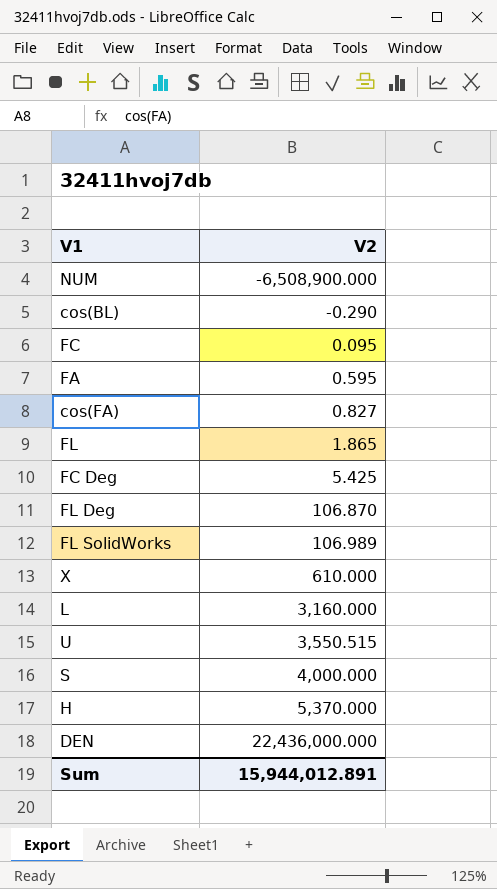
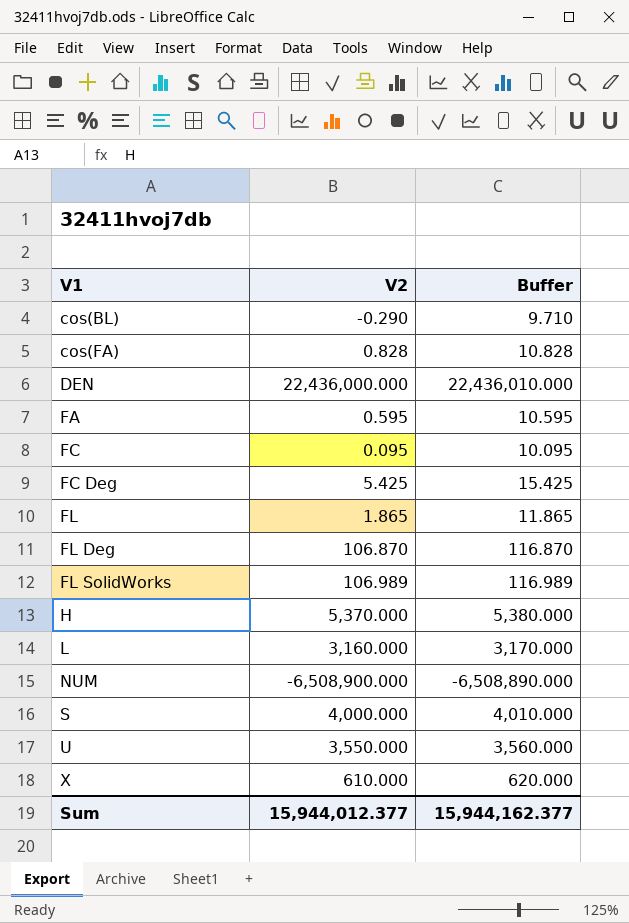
row order: V2 ascending -> V1 ascending
column Buffer | formula: none -> [V2] + 10
cos(FA) | V2: 0.827 -> 0.828
U | V2: 3,550.515 -> 3,550.000
Sum | V2: 15,944,012.891 -> 15,944,012.377

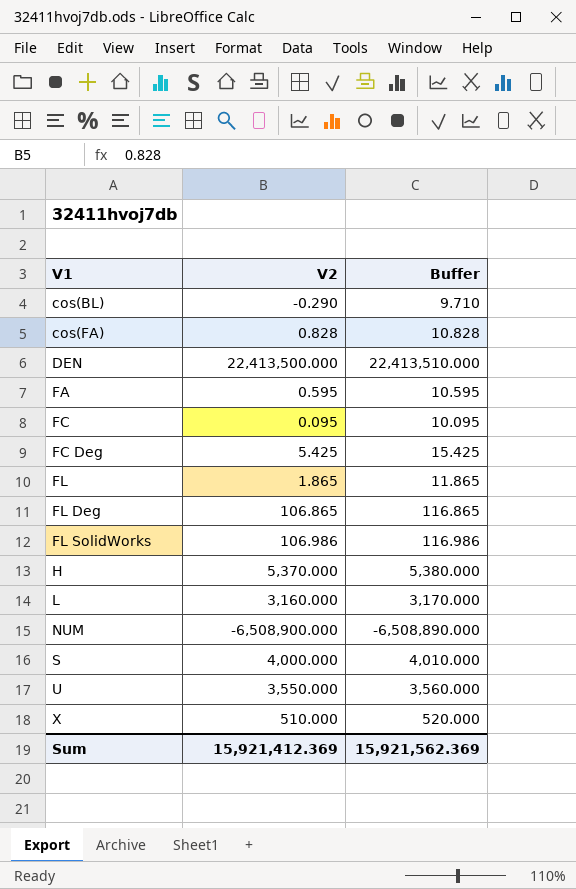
DEN | V2: 22,436,000.000 -> 22,413,500.000
DEN | Buffer: 22,436,010.000 -> 22,413,510.000
FL Deg | V2: 106.870 -> 106.865
FL Deg | Buffer: 116.870 -> 116.865
FL SolidWorks | V2: 106.989 -> 106.986
FL SolidWorks | Buffer: 116.989 -> 116.986
X | V2: 610.000 -> 510.000
X | Buffer: 620.000 -> 520.000
Sum | V2: 15,944,012.377 -> 15,921,412.369
Sum | Buffer: 15,944,162.377 -> 15,921,562.369

